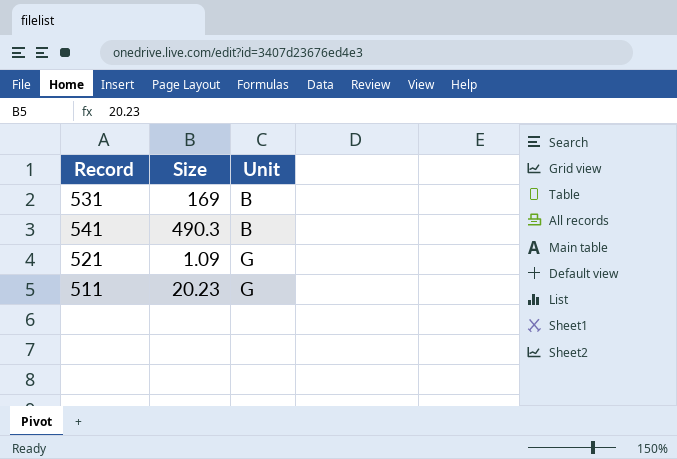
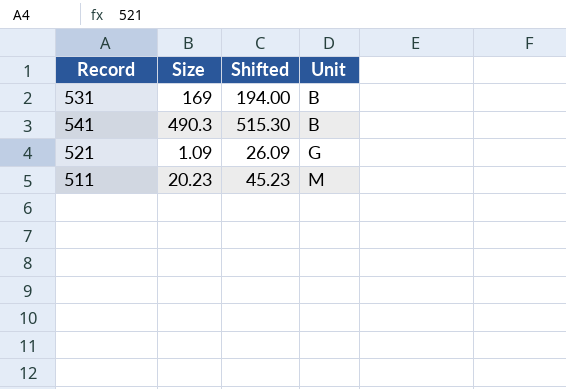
column Shifted | formula: none -> [Size] + 25
511 | Unit: G -> M

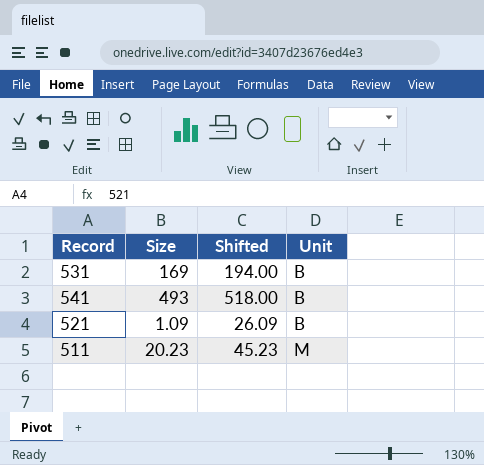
541 | Size: 490.3 -> 493
541 | Shifted: 515.30 -> 518.00
521 | Unit: G -> B

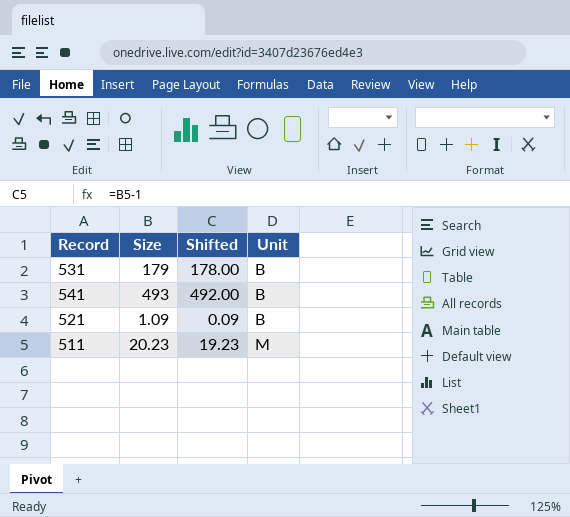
column Shifted | formula: [Size] + 25 -> [Size] - 1
531 | Size: 169 -> 179

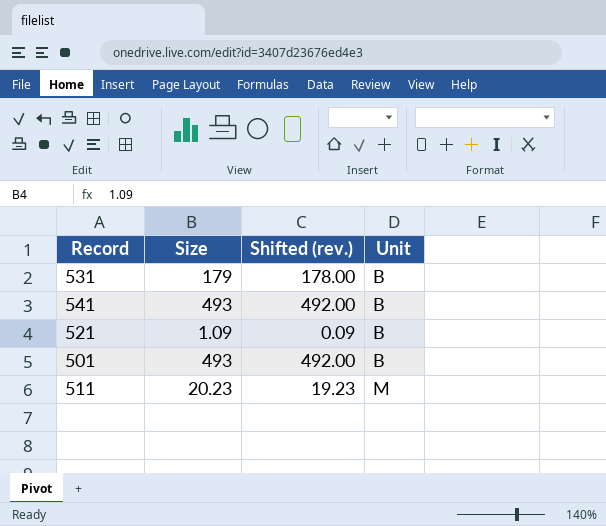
column name: Shifted -> Shifted (rev.)
row 501: none -> 493 | 492.00 | B

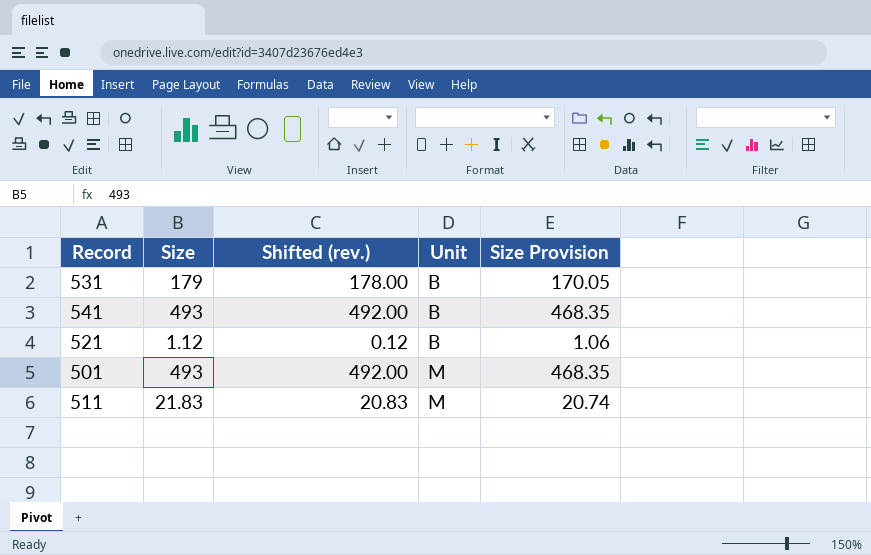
column Size Provision | formula: none -> [Size] * 0.95
521 | Size: 1.09 -> 1.12
521 | Shifted (rev.): 0.09 -> 0.12
501 | Unit: B -> M
511 | Size: 20.23 -> 21.83
511 | Shifted (rev.): 19.23 -> 20.83

